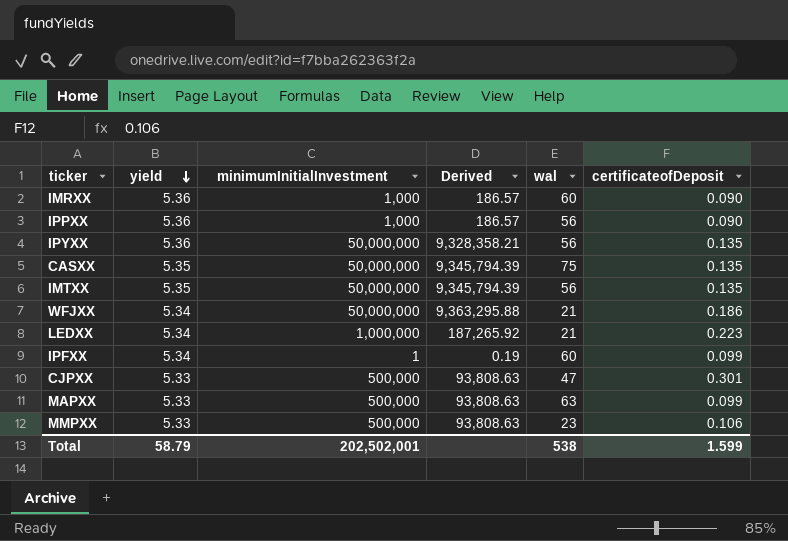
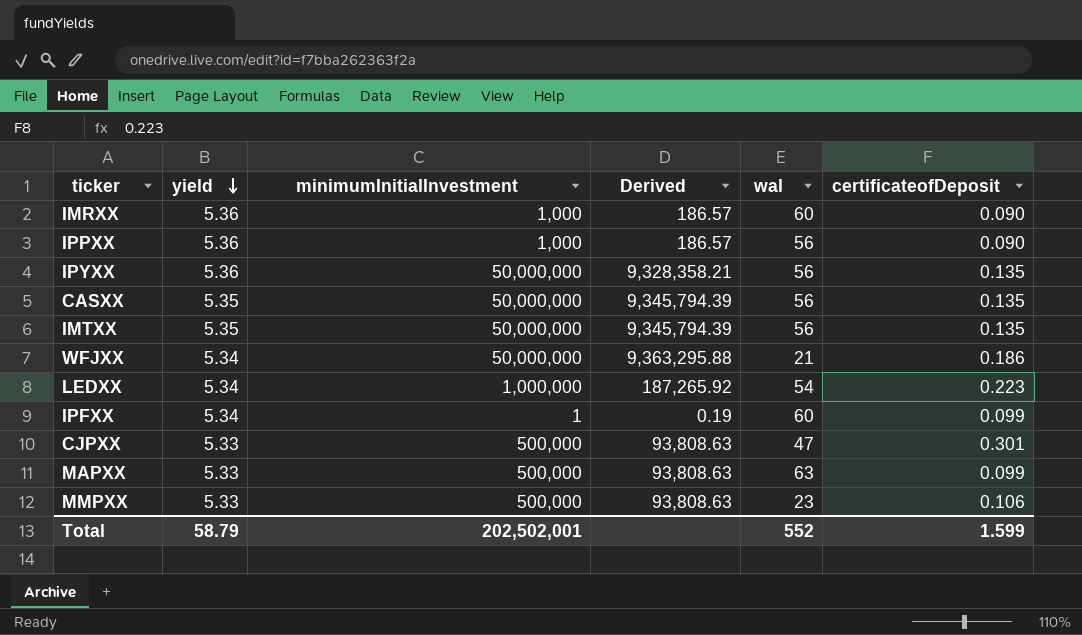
CASXX | wal: 75 -> 56
LEDXX | wal: 21 -> 54
Total | wal: 538 -> 552

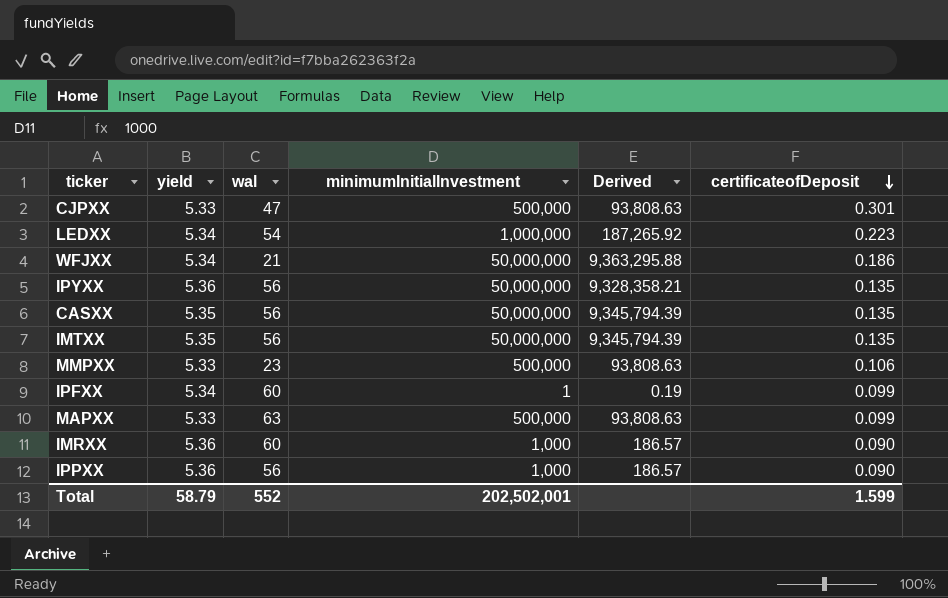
row order: yield descending -> certificateofDeposit descending
column wal | position: 5 -> 3

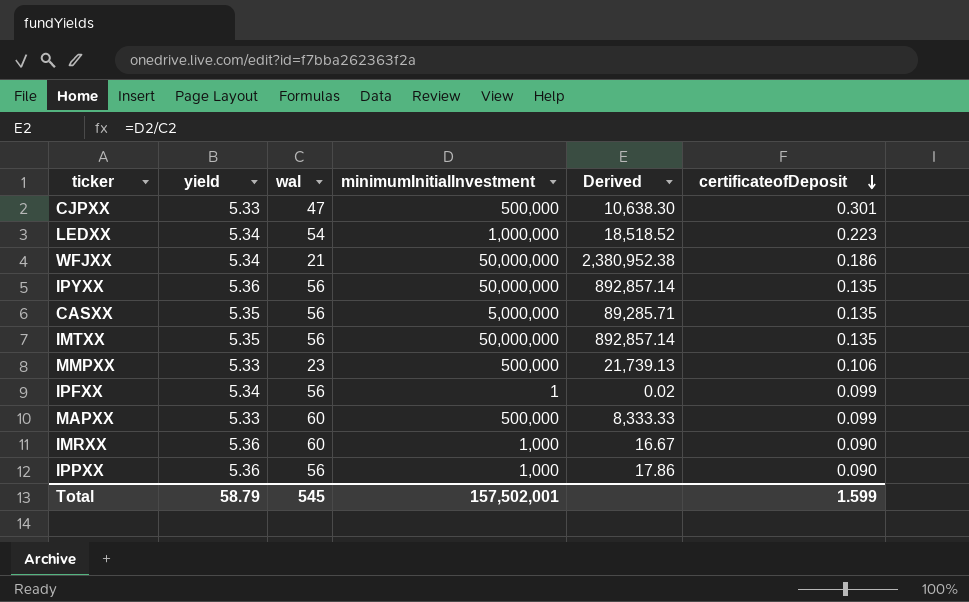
column Derived | formula: [minimumInitialInvestment] / [yield] -> [minimumInitialInvestment] / [wal]
CASXX | minimumInitialInvestment: 50,000,000 -> 5,000,000
IPFXX | wal: 60 -> 56
MAPXX | wal: 63 -> 60
Total | wal: 552 -> 545
Total | minimumInitialInvestment: 202,502,001 -> 157,502,001

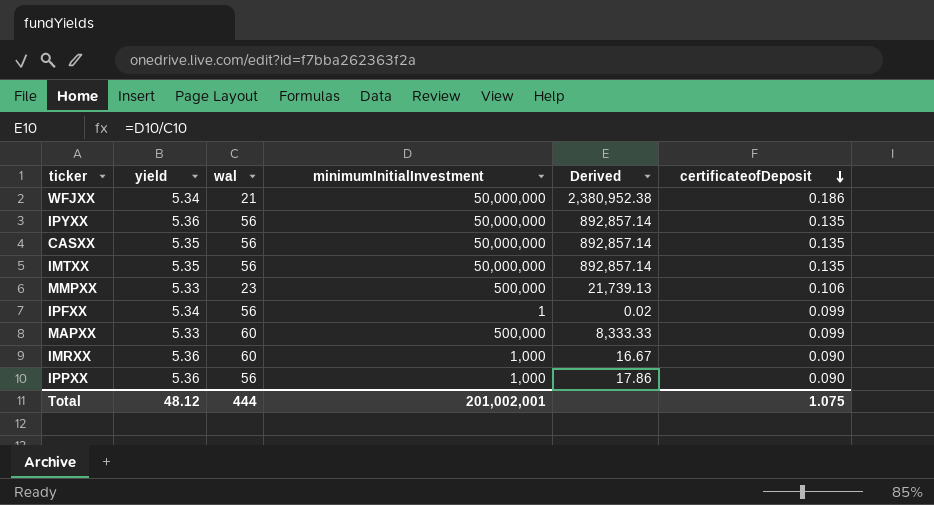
row CJPXX: 5.33 | 47 | 500,000 | 10,638.30 | 0.301 -> none
row LEDXX: 5.34 | 54 | 1,000,000 | 18,518.52 | 0.223 -> none
CASXX | minimumInitialInvestment: 5,000,000 -> 50,000,000
CASXX | Derived: 89,285.71 -> 892,857.14
Total | yield: 58.79 -> 48.12
Total | wal: 545 -> 444
Total | minimumInitialInvestment: 157,502,001 -> 201,002,001
Total | certificateofDeposit: 1.599 -> 1.075

